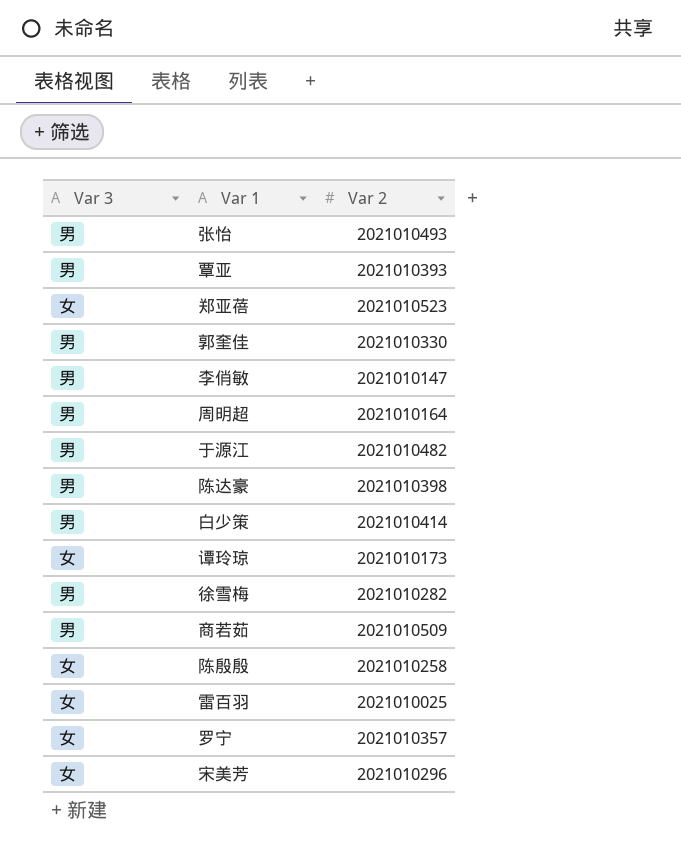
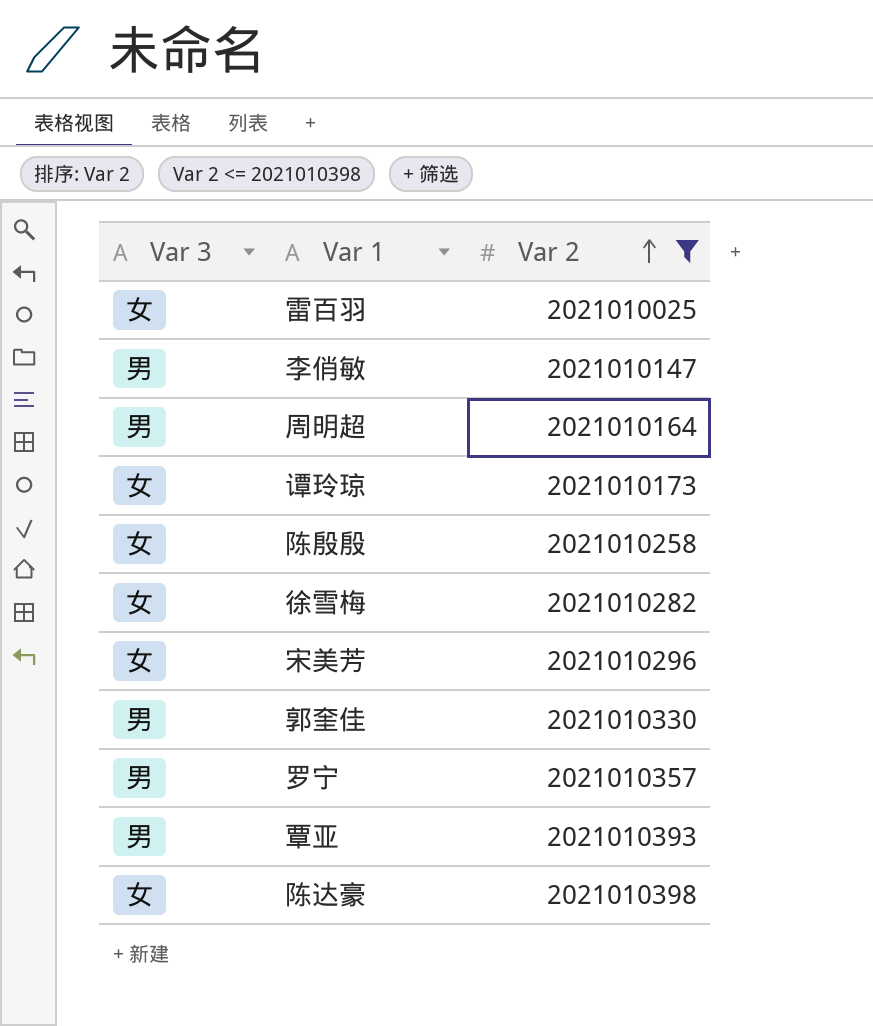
filter: none -> Var 2 <= 2021010398
row order: none -> Var 2 ascending
徐雪梅 | Var 3: 男 -> 女
罗宁 | Var 3: 女 -> 男
陈达豪 | Var 3: 男 -> 女

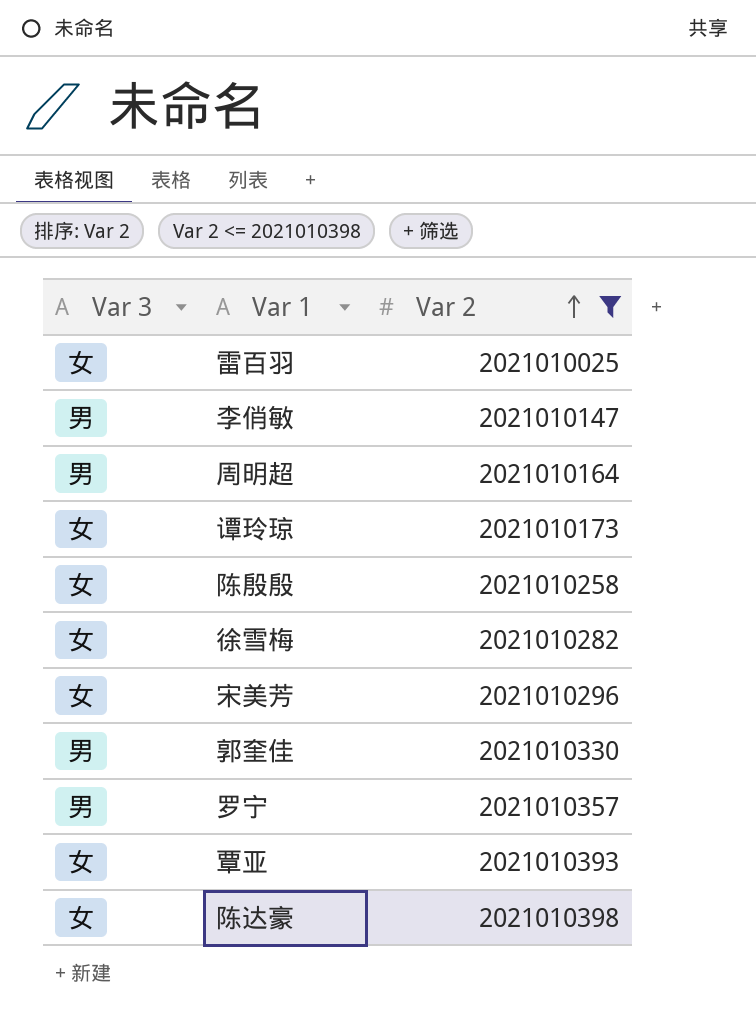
覃亚 | Var 3: 男 -> 女

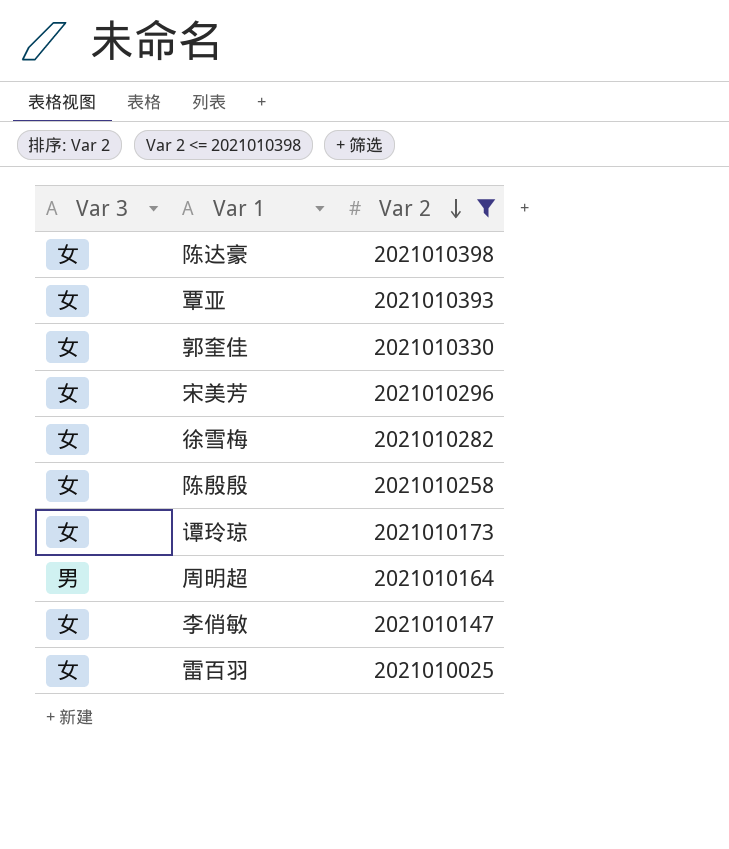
row order: Var 2 ascending -> Var 2 descending
row 罗宁: 男 | 2021010357 -> none
郭奎佳 | Var 3: 男 -> 女
李俏敏 | Var 3: 男 -> 女

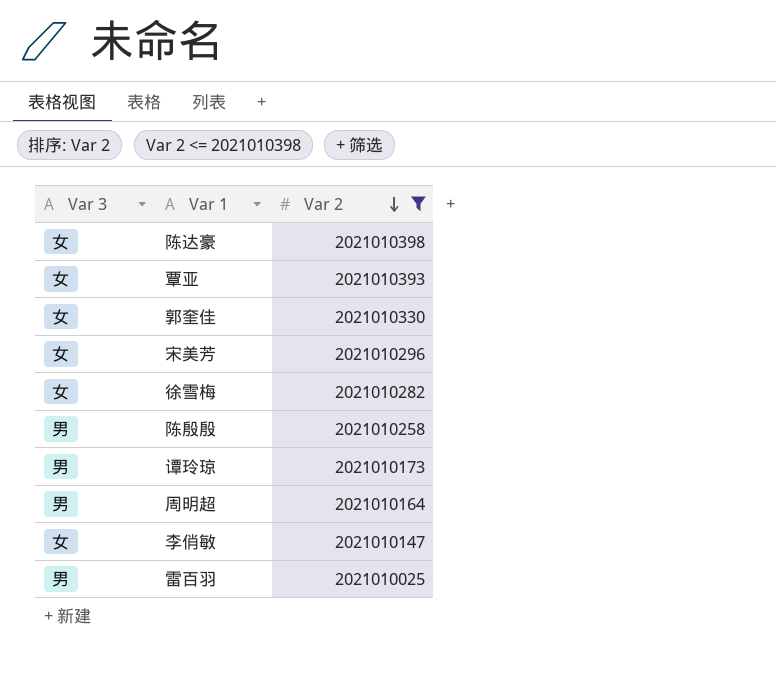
陈殷殷 | Var 3: 女 -> 男
谭玲琼 | Var 3: 女 -> 男
雷百羽 | Var 3: 女 -> 男

